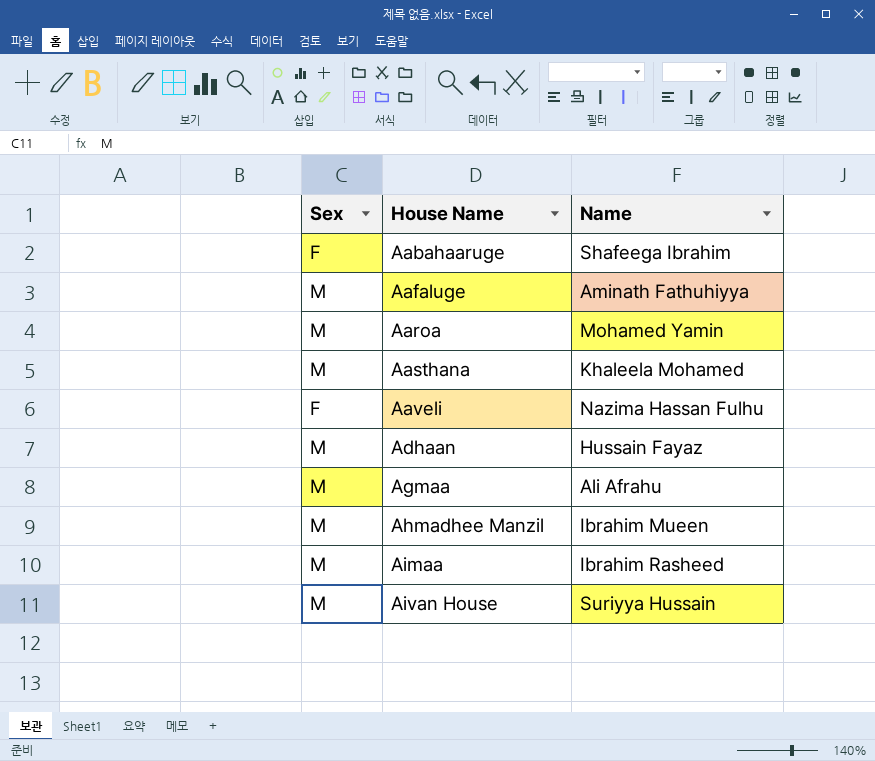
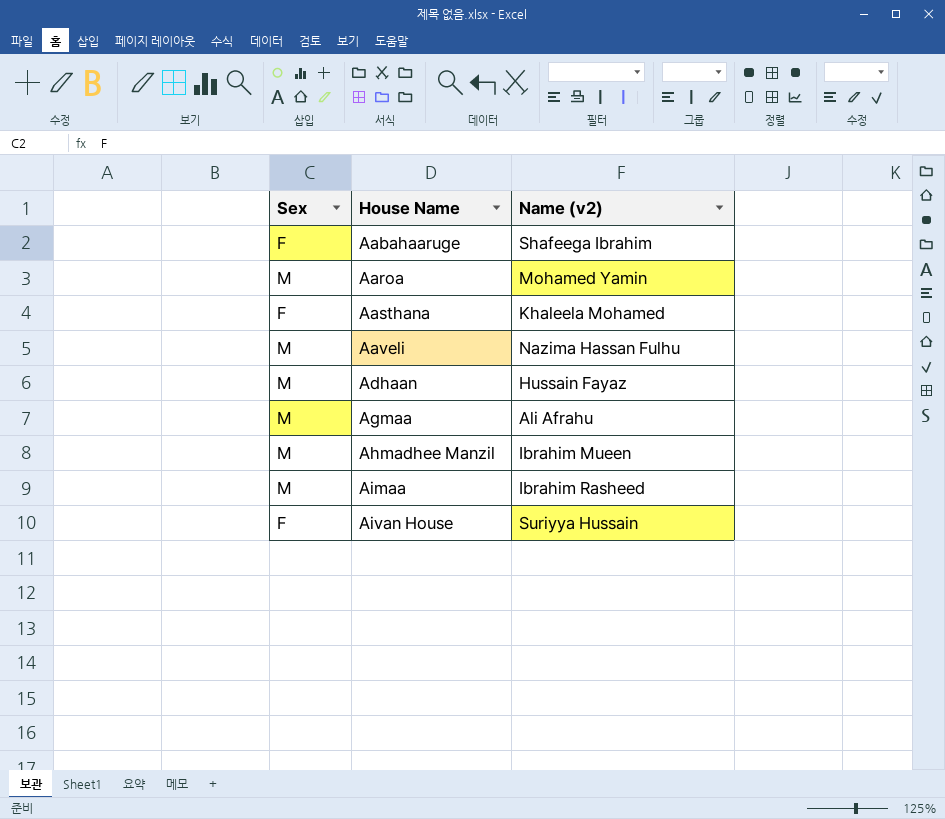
column name: Name -> Name (v2)
row Aafaluge: M | Aminath Fathuhiyya -> none
Aasthana | Sex: M -> F
Aaveli | Sex: F -> M
Aivan House | Sex: M -> F

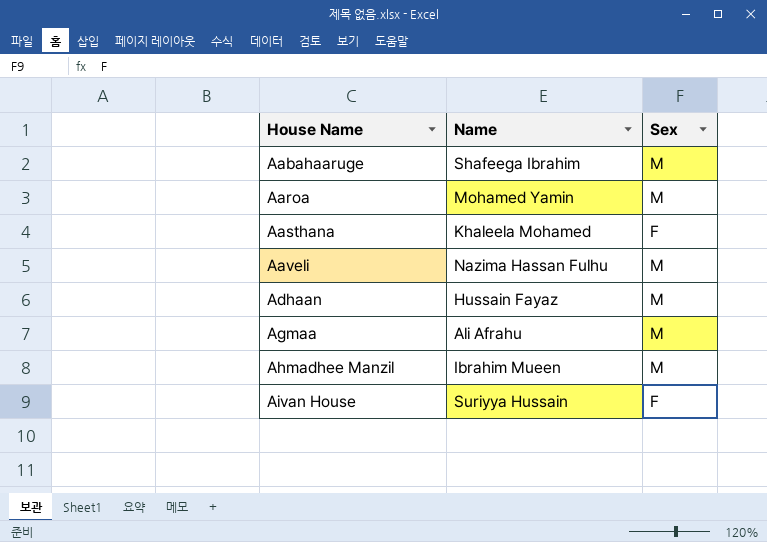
column name: Name (v2) -> Name
column Sex | position: 1 -> 3
row Aimaa: M | Ibrahim Rasheed -> none
Aabahaaruge | Sex: F -> M

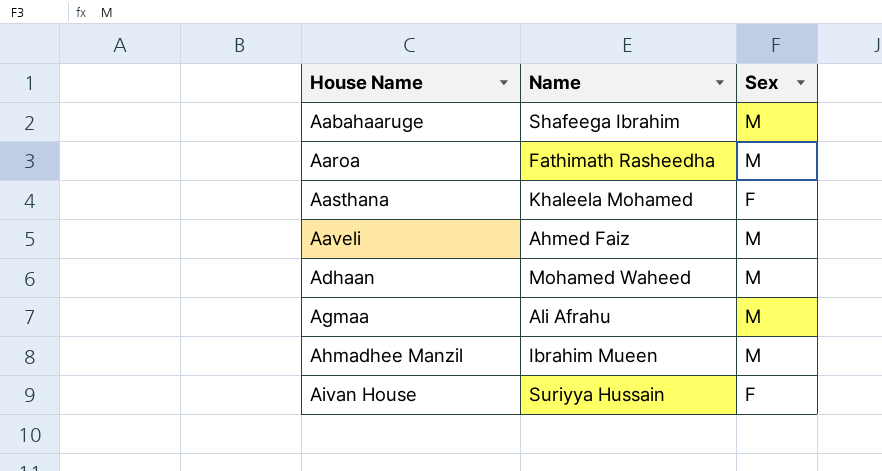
Aaroa | Name: Mohamed Yamin -> Fathimath Rasheedha
Aaveli | Name: Nazima Hassan Fulhu -> Ahmed Faiz
Adhaan | Name: Hussain Fayaz -> Mohamed Waheed

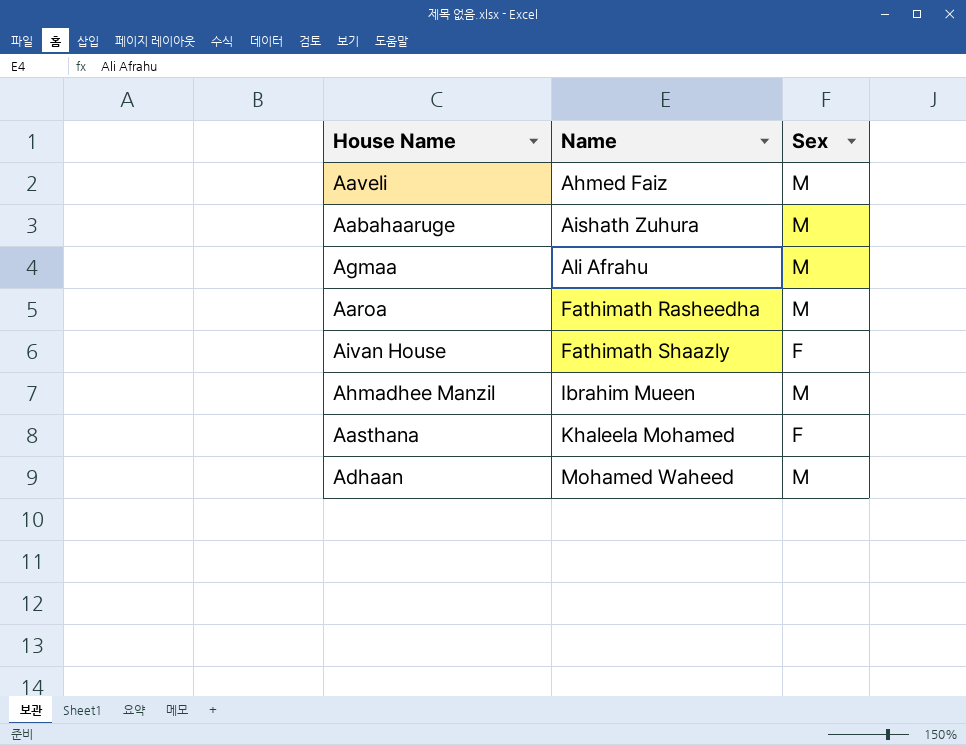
row order: House Name ascending -> Name ascending
Aabahaaruge | Name: Shafeega Ibrahim -> Aishath Zuhura
Aivan House | Name: Suriyya Hussain -> Fathimath Shaazly

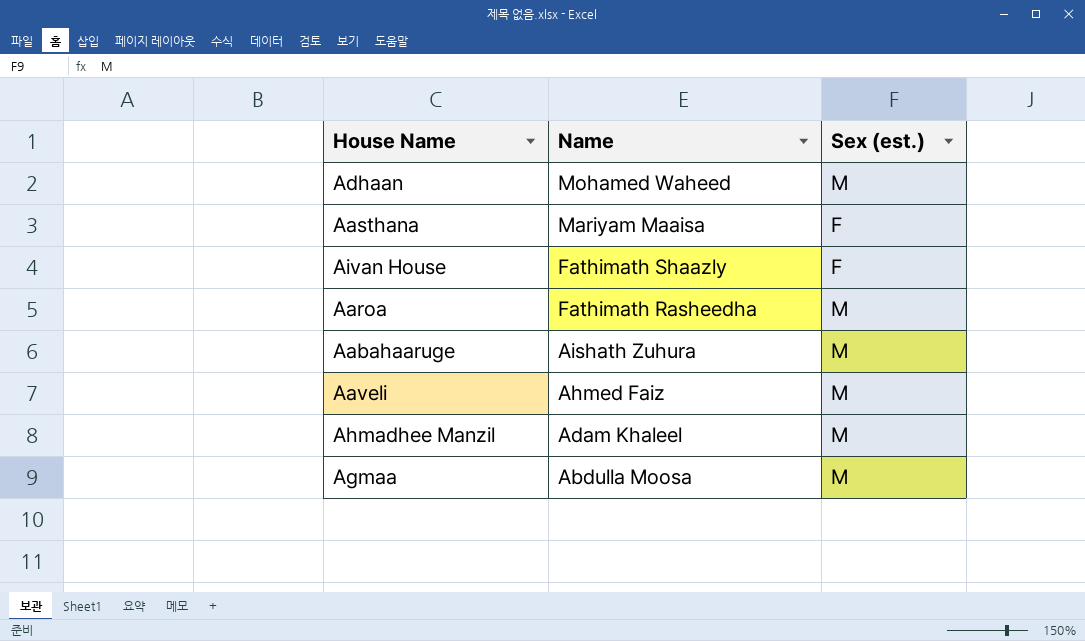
row order: Name ascending -> Name descending
column name: Sex -> Sex (est.)
Aasthana | Name: Khaleela Mohamed -> Mariyam Maaisa
Ahmadhee Manzil | Name: Ibrahim Mueen -> Adam Khaleel
Agmaa | Name: Ali Afrahu -> Abdulla Moosa

